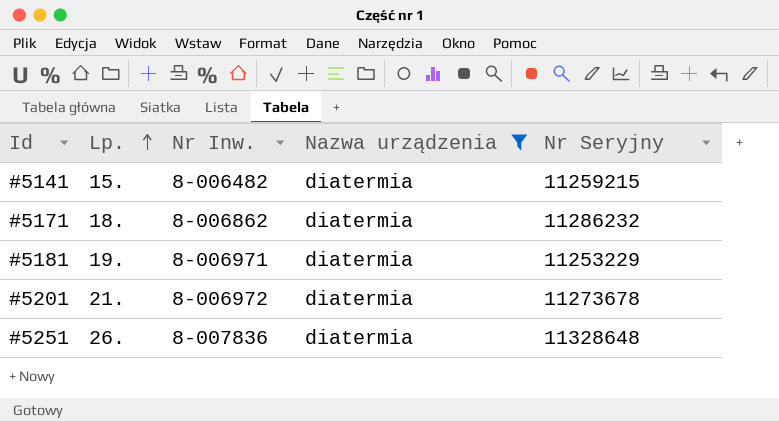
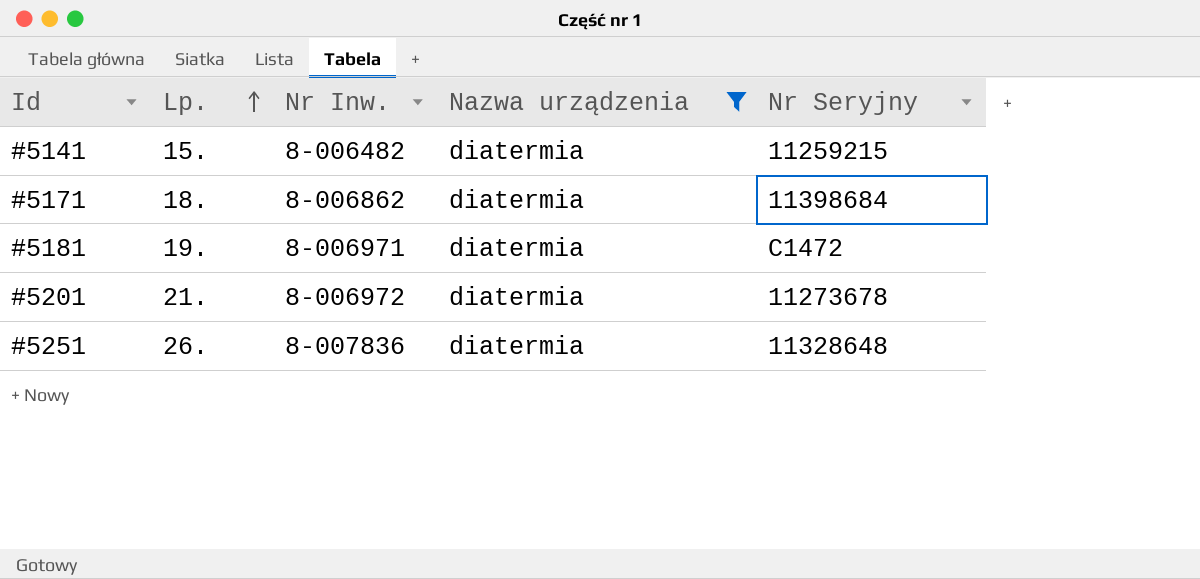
#5171 | Nr Seryjny: 11286232 -> 11398684
#5181 | Nr Seryjny: 11253229 -> C1472

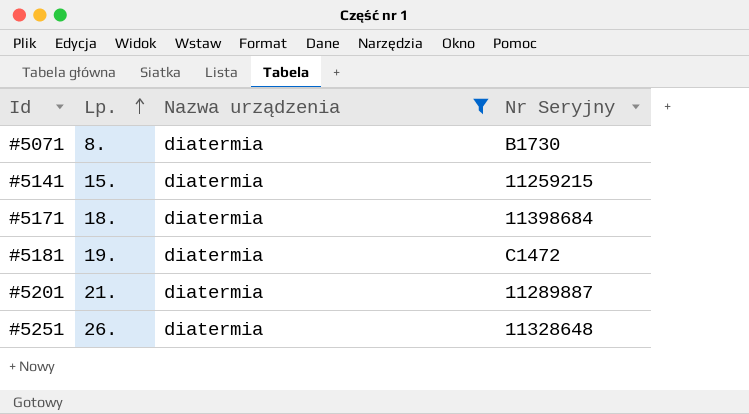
column Nr Inw. | position: 3 -> none
row #5071: none -> 8. | diatermia | B1730
#5201 | Nr Seryjny: 11273678 -> 11289887

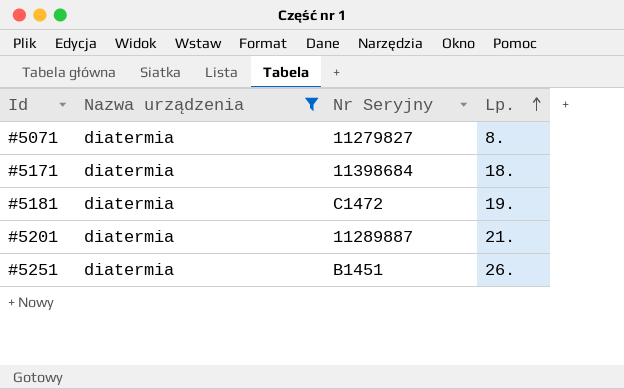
column Lp. | position: 2 -> 4
row #5141: 15. | diatermia | 11259215 -> none
#5071 | Nr Seryjny: B1730 -> 11279827
#5251 | Nr Seryjny: 11328648 -> B1451

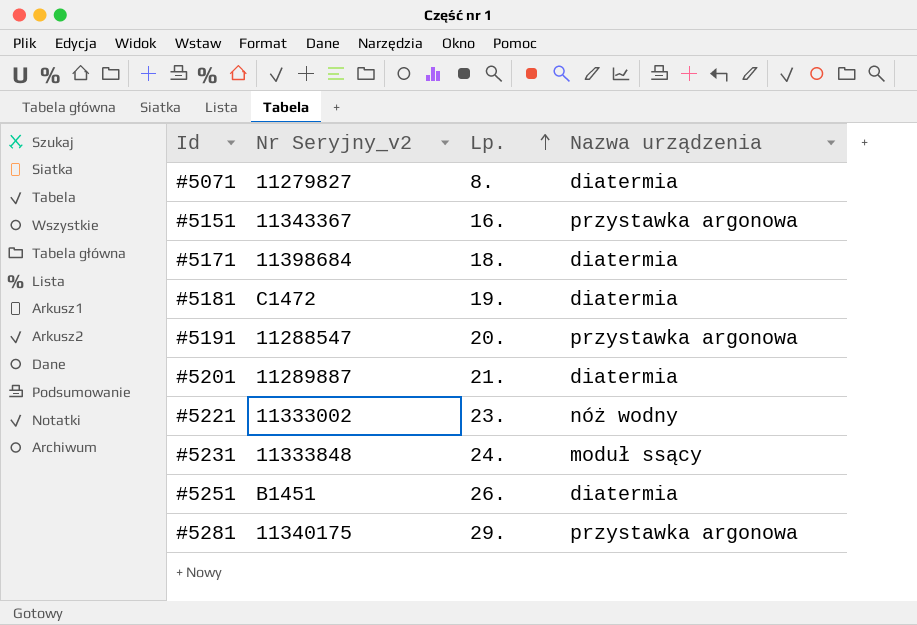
filter: Nazwa urządzenia = diatermia -> none
column name: Nr Seryjny -> Nr Seryjny_v2
column Nazwa urządzenia | position: 2 -> 4

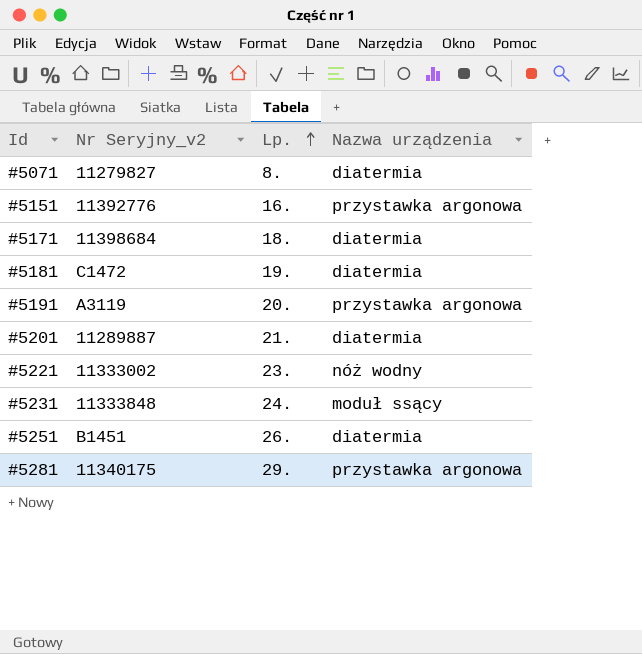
#5151 | Nr Seryjny_v2: 11343367 -> 11392776
#5191 | Nr Seryjny_v2: 11288547 -> A3119

